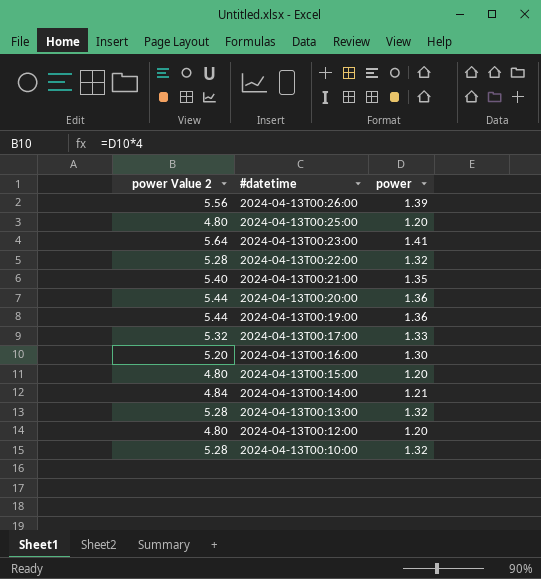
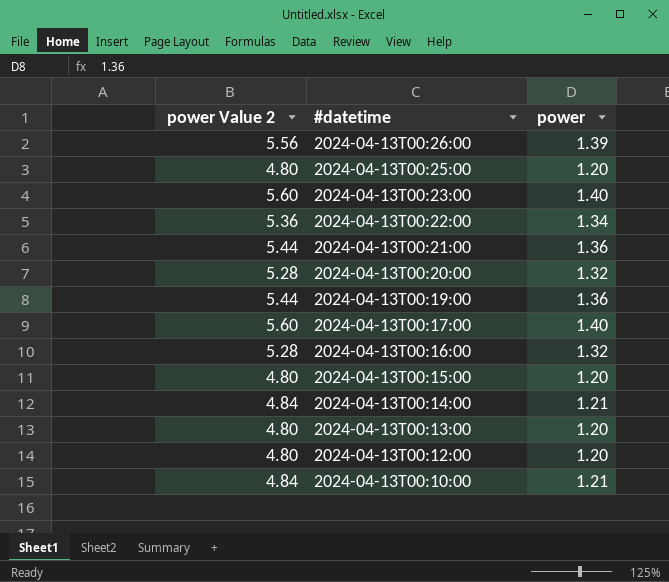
2024-04-13T00:23:00 | power Value 2: 5.64 -> 5.60
2024-04-13T00:23:00 | power: 1.41 -> 1.40
2024-04-13T00:22:00 | power Value 2: 5.28 -> 5.36
2024-04-13T00:22:00 | power: 1.32 -> 1.34
2024-04-13T00:21:00 | power Value 2: 5.40 -> 5.44
2024-04-13T00:21:00 | power: 1.35 -> 1.36
2024-04-13T00:20:00 | power Value 2: 5.44 -> 5.28
2024-04-13T00:20:00 | power: 1.36 -> 1.32
2024-04-13T00:17:00 | power Value 2: 5.32 -> 5.60
2024-04-13T00:17:00 | power: 1.33 -> 1.40
2024-04-13T00:16:00 | power Value 2: 5.20 -> 5.28
2024-04-13T00:16:00 | power: 1.30 -> 1.32
2024-04-13T00:13:00 | power Value 2: 5.28 -> 4.80
2024-04-13T00:13:00 | power: 1.32 -> 1.20
2024-04-13T00:10:00 | power Value 2: 5.28 -> 4.84
2024-04-13T00:10:00 | power: 1.32 -> 1.21

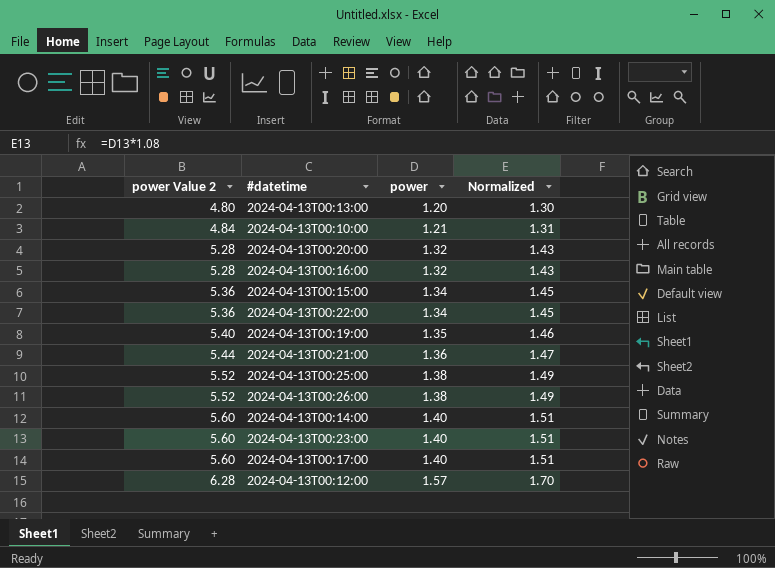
row order: #datetime descending -> power Value 2 ascending
column Normalized | formula: none -> [power] * 1.08
2024-04-13T00:15:00 | power Value 2: 4.80 -> 5.36
2024-04-13T00:15:00 | power: 1.20 -> 1.34
2024-04-13T00:19:00 | power Value 2: 5.44 -> 5.40
2024-04-13T00:19:00 | power: 1.36 -> 1.35
2024-04-13T00:25:00 | power Value 2: 4.80 -> 5.52
2024-04-13T00:25:00 | power: 1.20 -> 1.38
2024-04-13T00:26:00 | power Value 2: 5.56 -> 5.52
2024-04-13T00:26:00 | power: 1.39 -> 1.38
2024-04-13T00:14:00 | power Value 2: 4.84 -> 5.60
2024-04-13T00:14:00 | power: 1.21 -> 1.40
2024-04-13T00:12:00 | power Value 2: 4.80 -> 6.28
2024-04-13T00:12:00 | power: 1.20 -> 1.57

